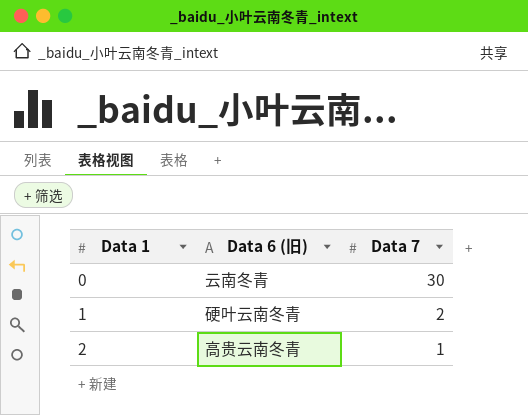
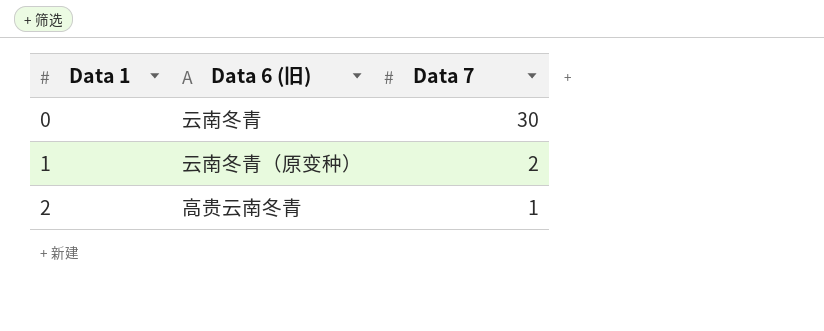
1 | Data 6 (旧): 硬叶云南冬青 -> 云南冬青（原变种）

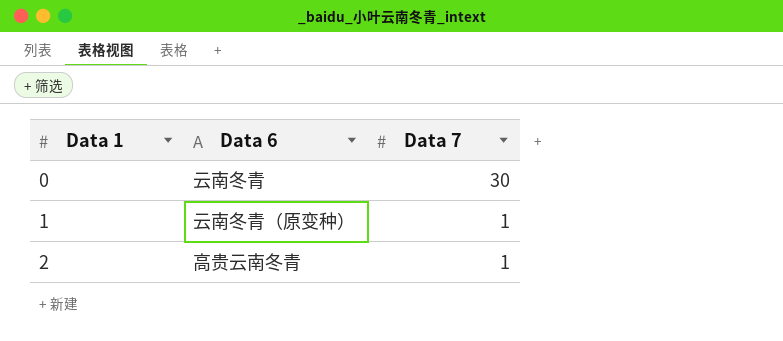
column name: Data 6 (旧) -> Data 6
1 | Data 7: 2 -> 1

